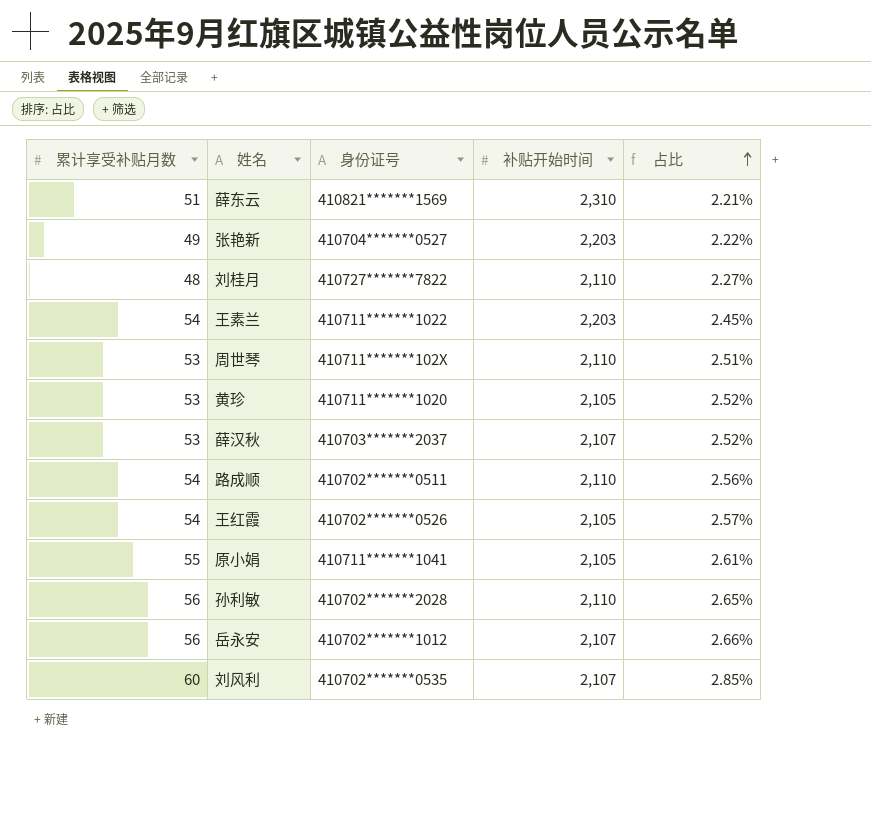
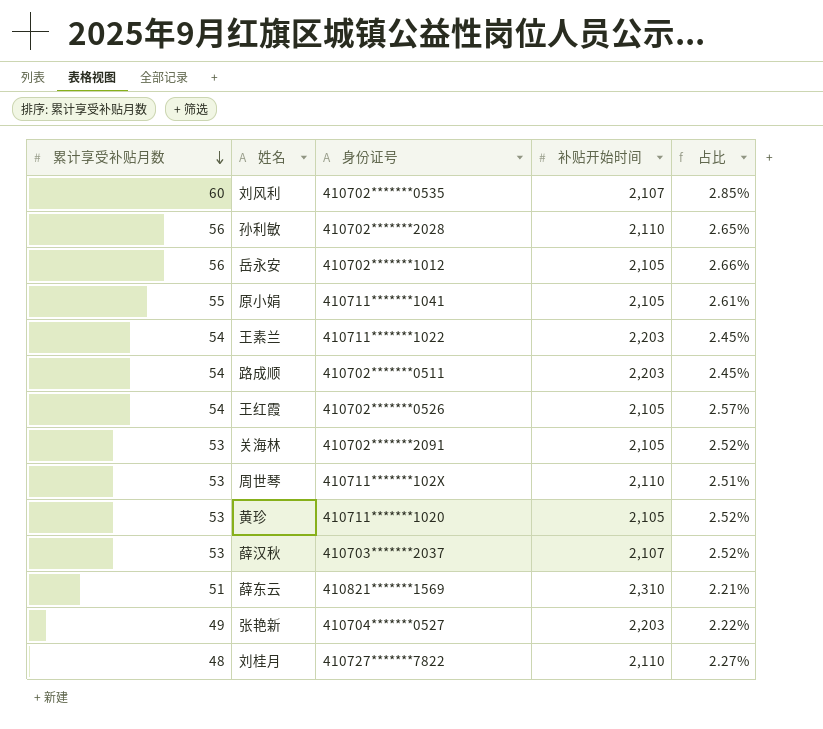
row order: 占比 ascending -> 累计享受补贴月数 descending
岳永安 | 补贴开始时间: 2,107 -> 2,105
路成顺 | 补贴开始时间: 2,110 -> 2,203
路成顺 | 占比: 2.56% -> 2.45%
row 关海林: none -> 53 | 410702*******2091 | 2,105 | 2.52%

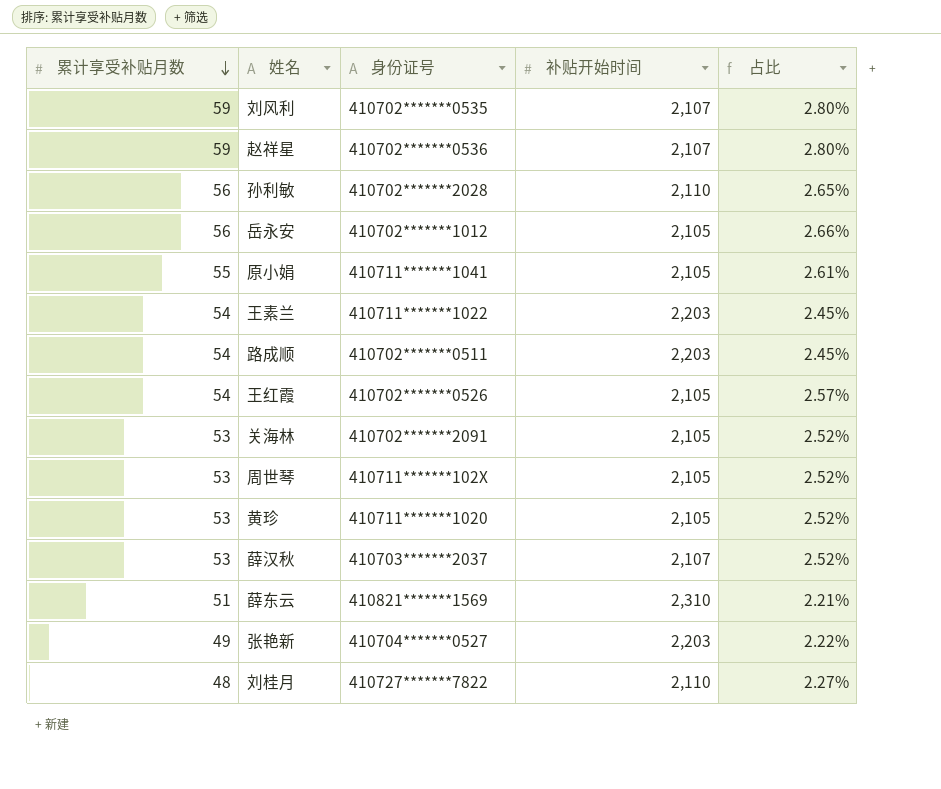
刘风利 | 累计享受补贴月数: 60 -> 59
刘风利 | 占比: 2.85% -> 2.80%
row 赵祥星: none -> 59 | 410702*******0536 | 2,107 | 2.80%
周世琴 | 补贴开始时间: 2,110 -> 2,105
周世琴 | 占比: 2.51% -> 2.52%

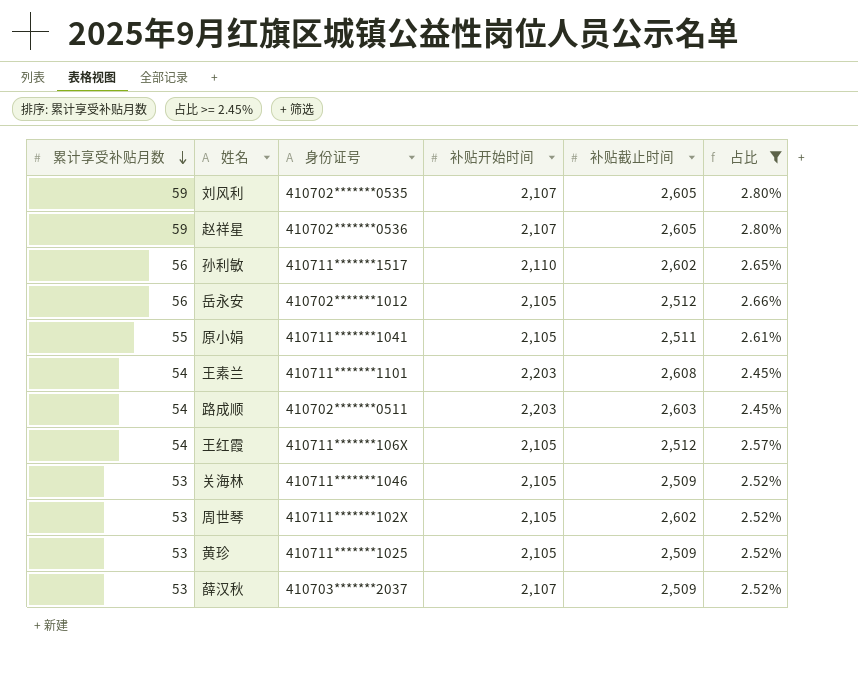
filter: none -> 占比 >= 2.45%
column 补贴截止时间 | position: none -> 5
孙利敏 | 身份证号: 410702*******2028 -> 410711*******1517
王素兰 | 身份证号: 410711*******1022 -> 410711*******1101
王红霞 | 身份证号: 410702*******0526 -> 410711*******106X
关海林 | 身份证号: 410702*******2091 -> 410711*******1046
黄珍 | 身份证号: 410711*******1020 -> 410711*******1025

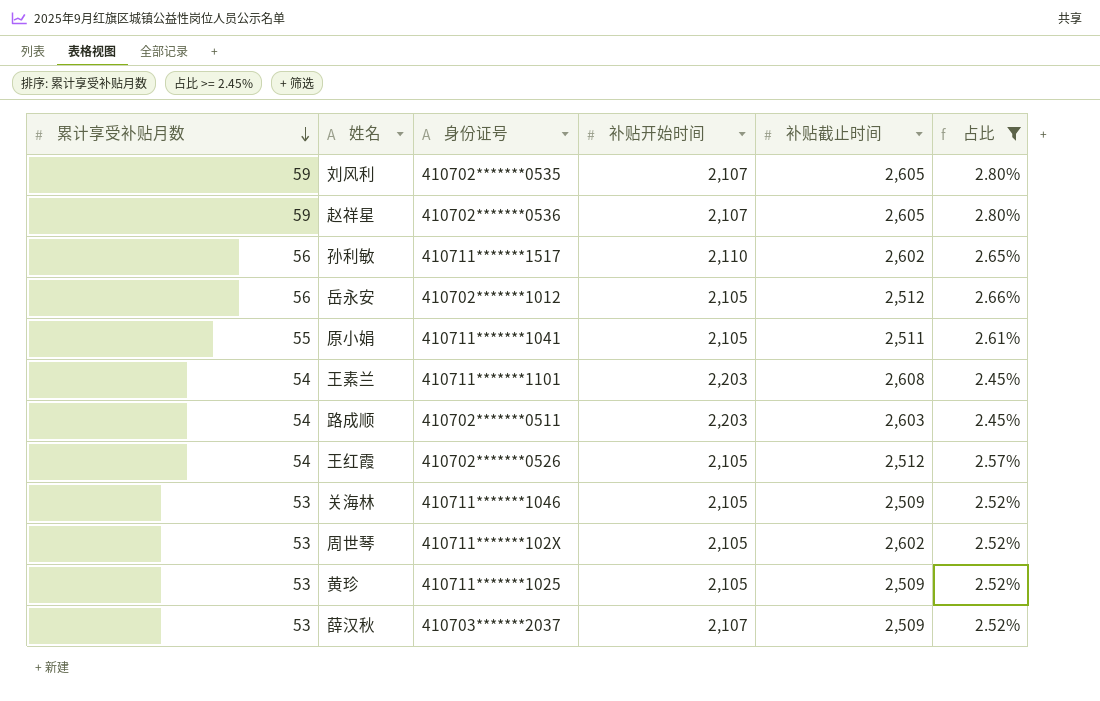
王红霞 | 身份证号: 410711*******106X -> 410702*******0526

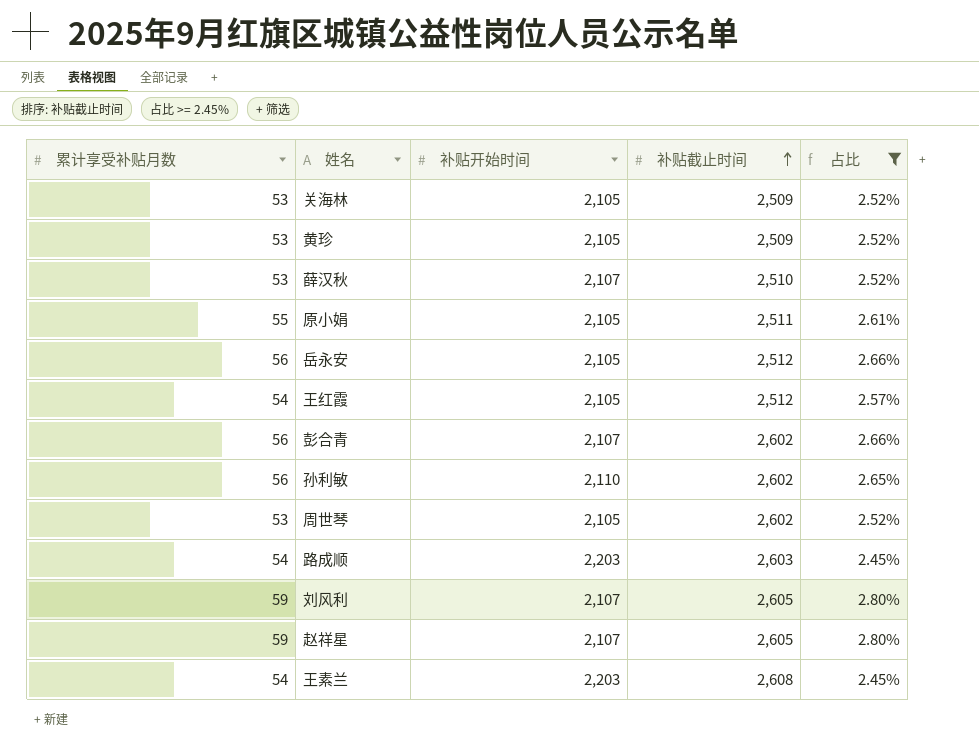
row order: 累计享受补贴月数 descending -> 补贴截止时间 ascending
column 身份证号 | position: 3 -> none
薛汉秋 | 补贴截止时间: 2,509 -> 2,510
row 彭合青: none -> 56 | 2,107 | 2,602 | 2.66%

